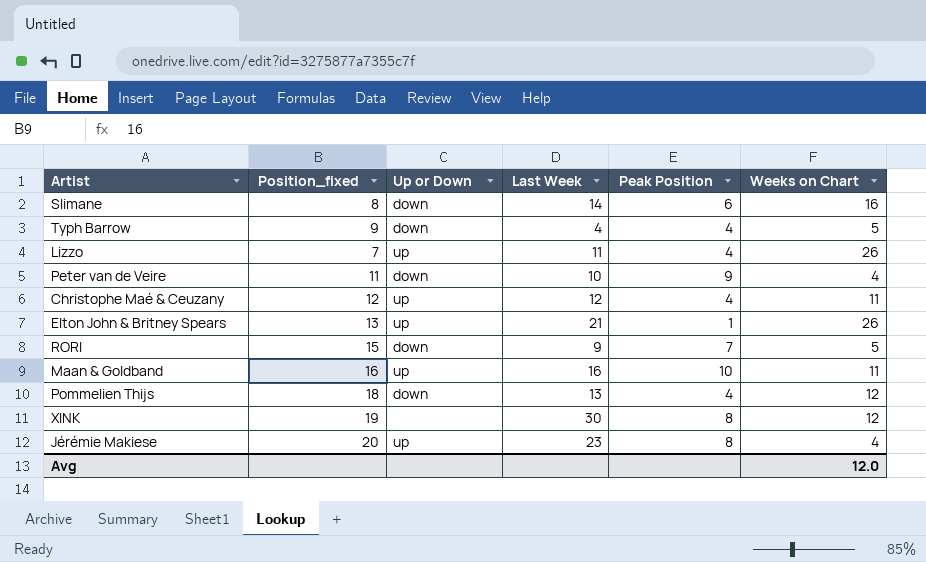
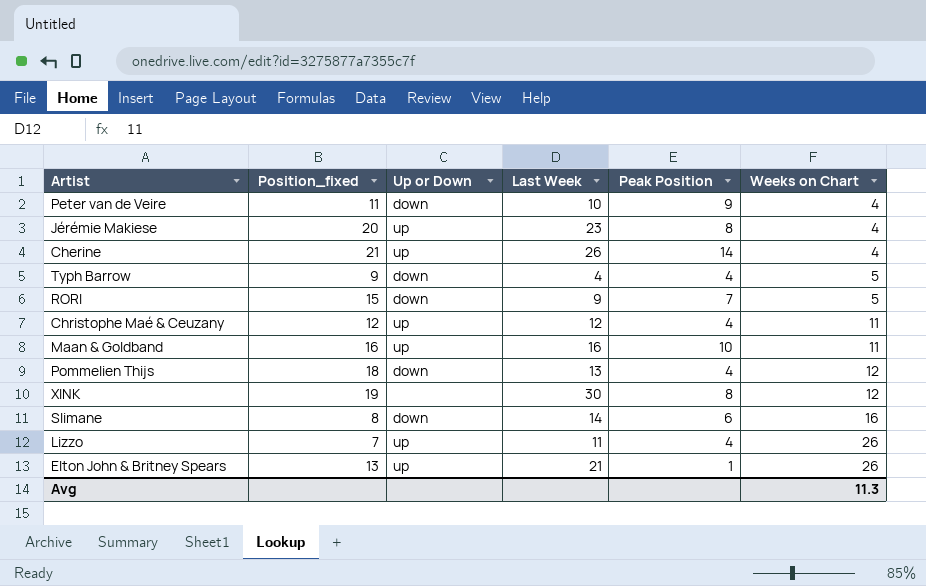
row order: none -> Weeks on Chart ascending
row Cherine: none -> 21 | up | 26 | 14 | 4
Avg | Weeks on Chart: 12.0 -> 11.3

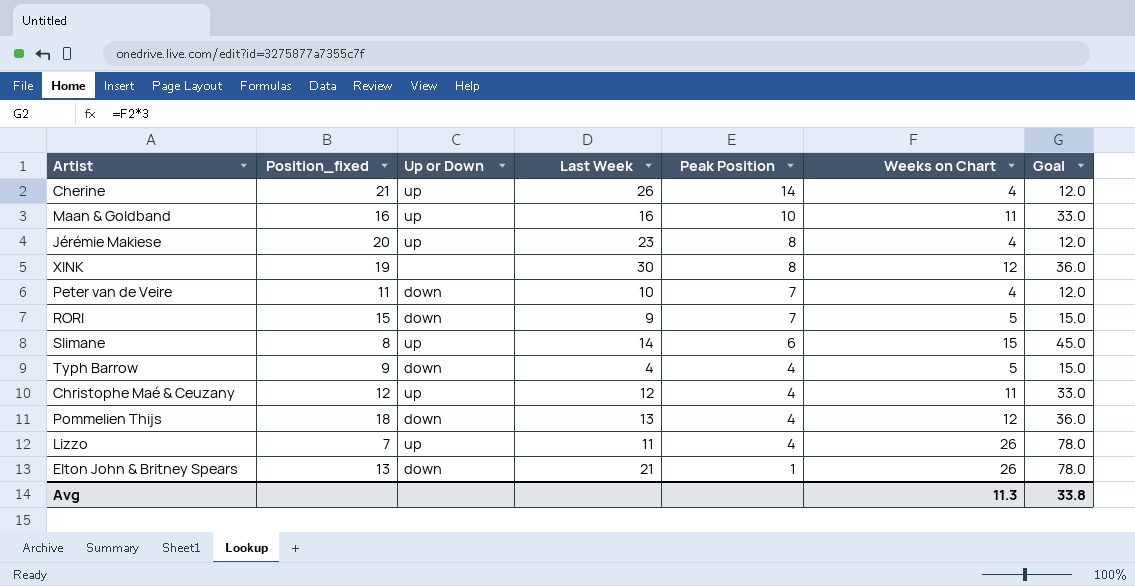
row order: Weeks on Chart ascending -> Peak Position descending
column Goal | formula: none -> [Weeks on Chart] * 3
Peter van de Veire | Peak Position: 9 -> 7
Slimane | Up or Down: down -> up
Slimane | Weeks on Chart: 16 -> 15
Elton John & Britney Spears | Up or Down: up -> down

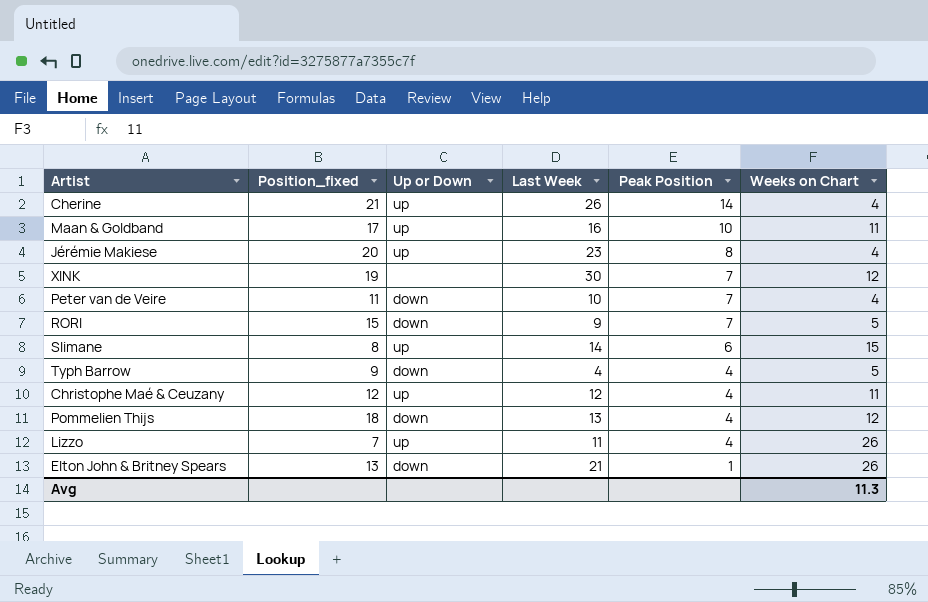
column Goal | formula: [Weeks on Chart] * 3 -> none
Maan & Goldband | Position_fixed: 16 -> 17
XINK | Peak Position: 8 -> 7

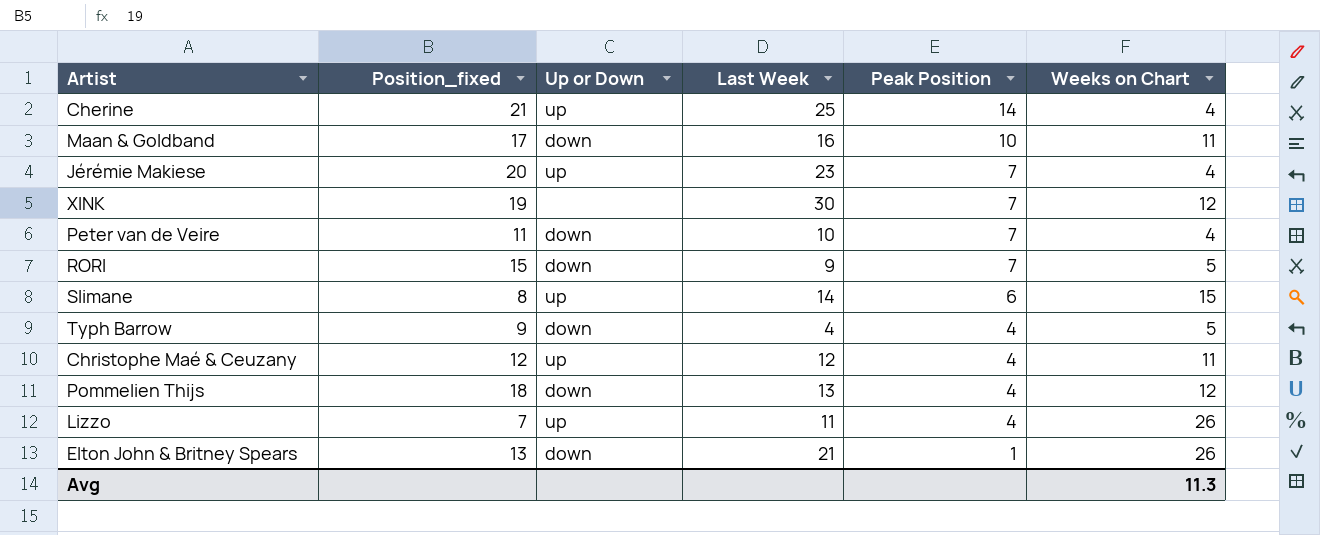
Cherine | Last Week: 26 -> 25
Maan & Goldband | Up or Down: up -> down
Jérémie Makiese | Peak Position: 8 -> 7

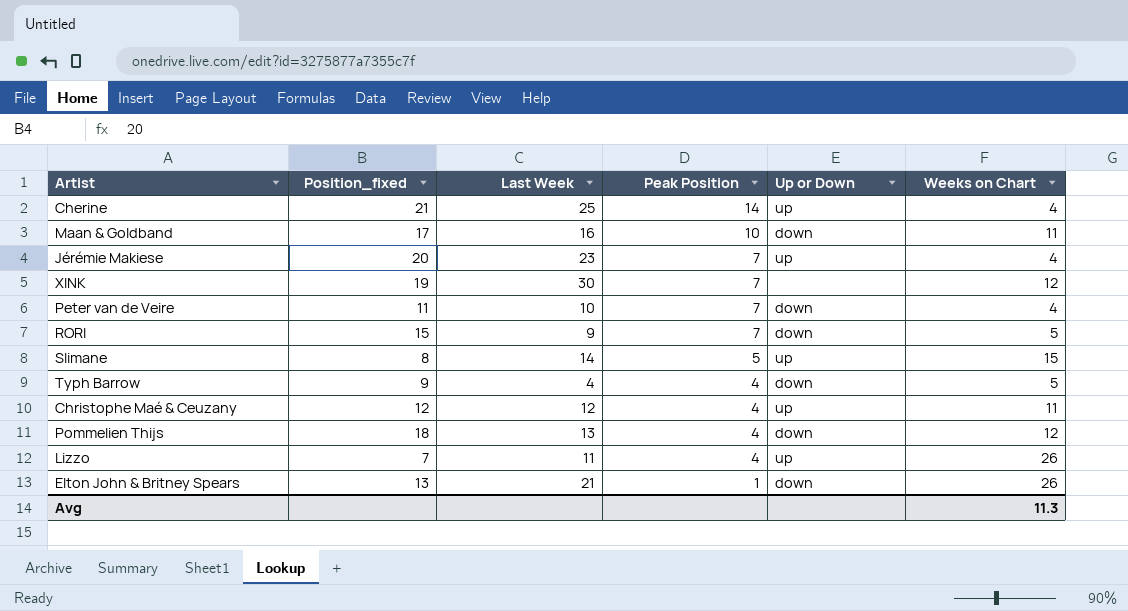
column Up or Down | position: 3 -> 5
Slimane | Peak Position: 6 -> 5

